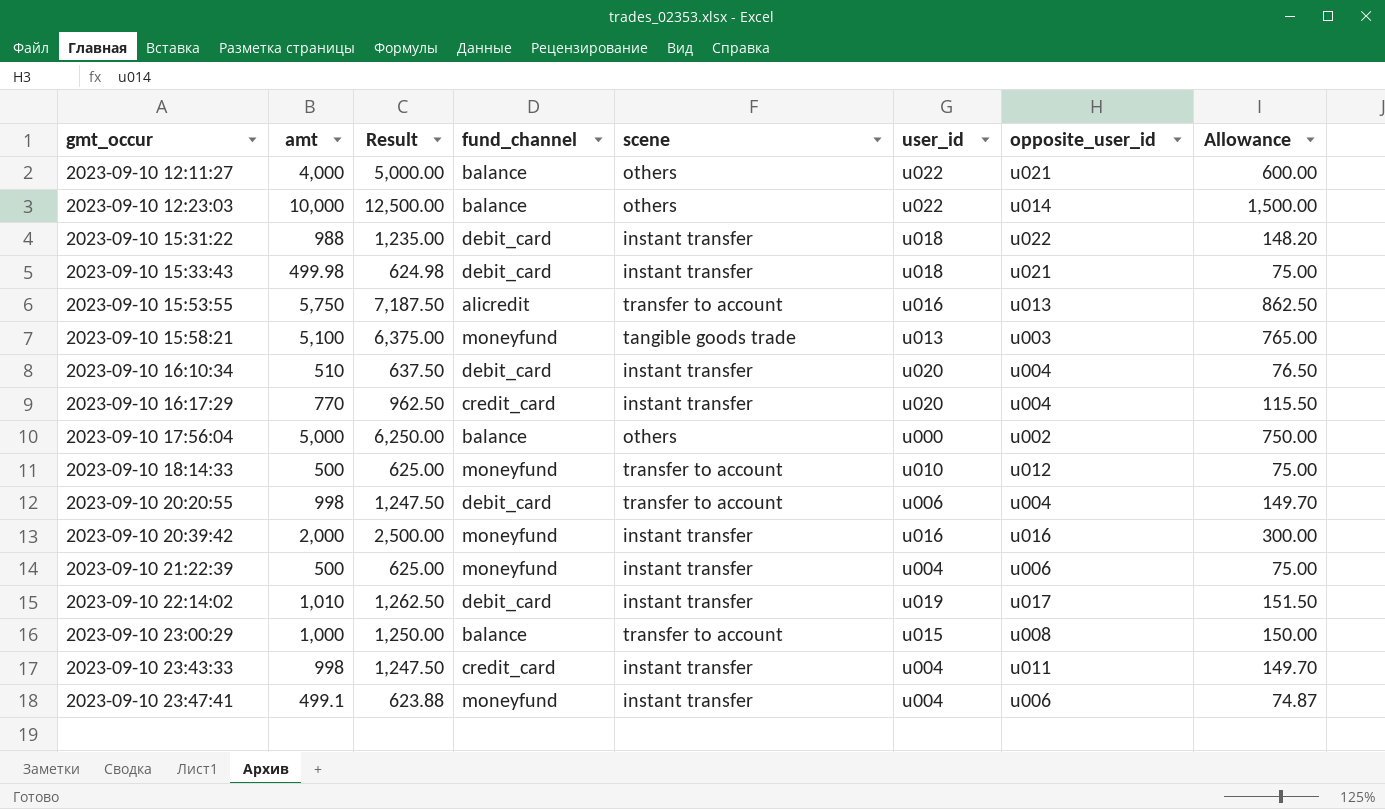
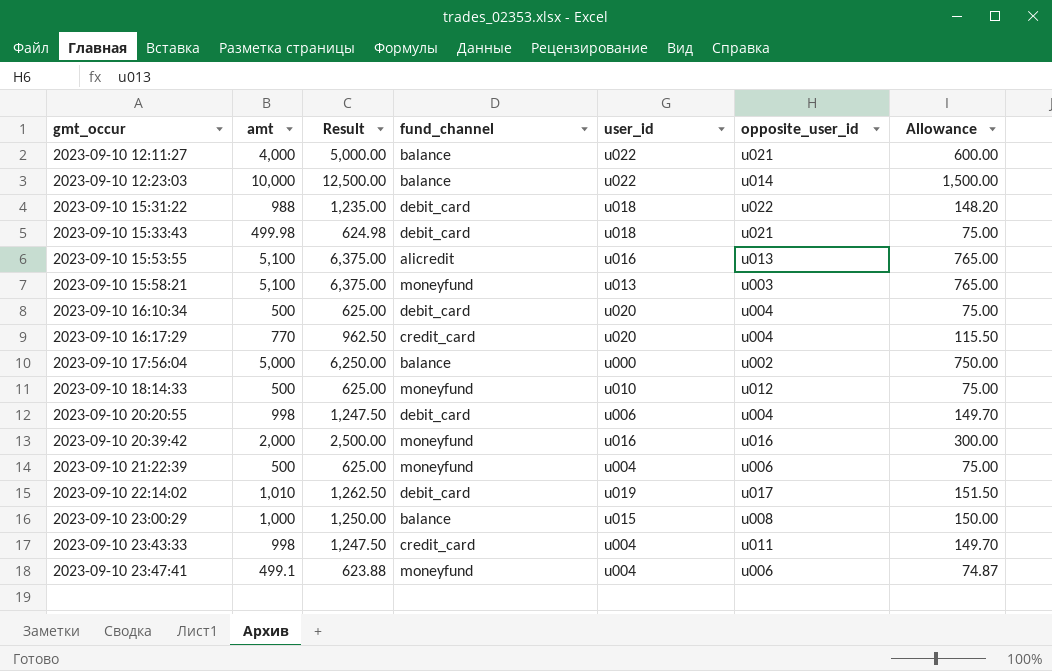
column scene | position: 5 -> none
2023-09-10 15:53:55 | amt: 5,750 -> 5,100
2023-09-10 15:53:55 | Result: 7,187.50 -> 6,375.00
2023-09-10 15:53:55 | Allowance: 862.50 -> 765.00
2023-09-10 16:10:34 | amt: 510 -> 500
2023-09-10 16:10:34 | Result: 637.50 -> 625.00
2023-09-10 16:10:34 | Allowance: 76.50 -> 75.00

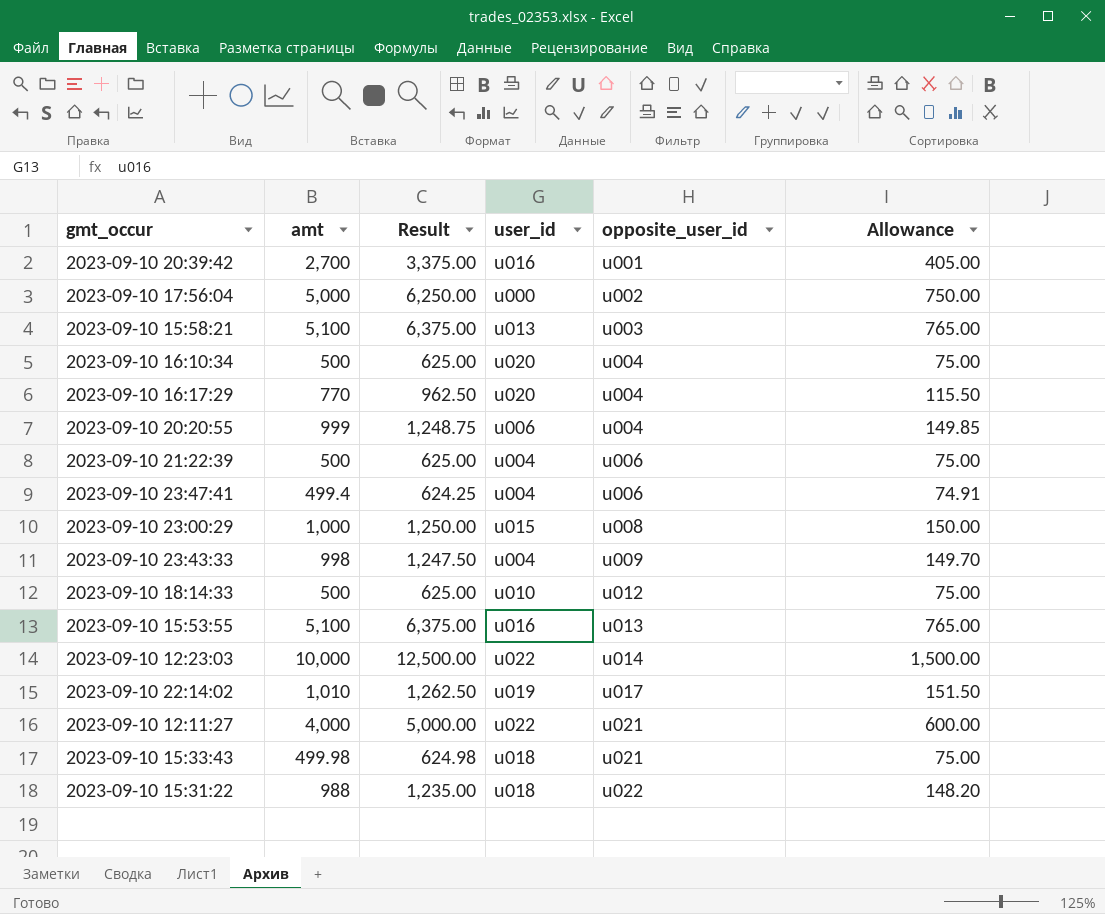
row order: gmt_occur ascending -> opposite_user_id ascending
column fund_channel | position: 4 -> none
2023-09-10 20:39:42 | amt: 2,000 -> 2,700
2023-09-10 20:39:42 | Result: 2,500.00 -> 3,375.00
2023-09-10 20:39:42 | opposite_user_id: u016 -> u001
2023-09-10 20:39:42 | Allowance: 300.00 -> 405.00
2023-09-10 20:20:55 | amt: 998 -> 999
2023-09-10 20:20:55 | Result: 1,247.50 -> 1,248.75
2023-09-10 20:20:55 | Allowance: 149.70 -> 149.85
2023-09-10 23:47:41 | amt: 499.1 -> 499.4
2023-09-10 23:47:41 | Result: 623.88 -> 624.25
2023-09-10 23:47:41 | Allowance: 74.87 -> 74.91
2023-09-10 23:43:33 | opposite_user_id: u011 -> u009

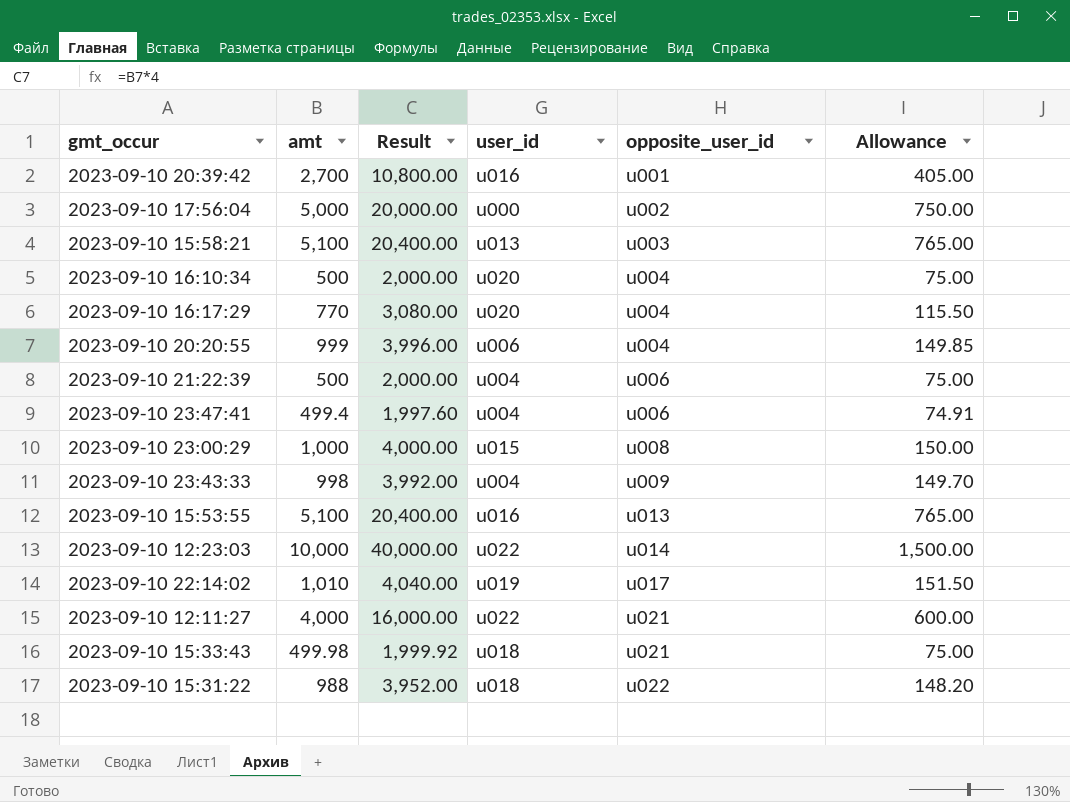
column Result | formula: [amt] * 1.25 -> [amt] * 4
row 2023-09-10 18:14:33: 500 | 625.00 | u010 | u012 | 75.00 -> none

